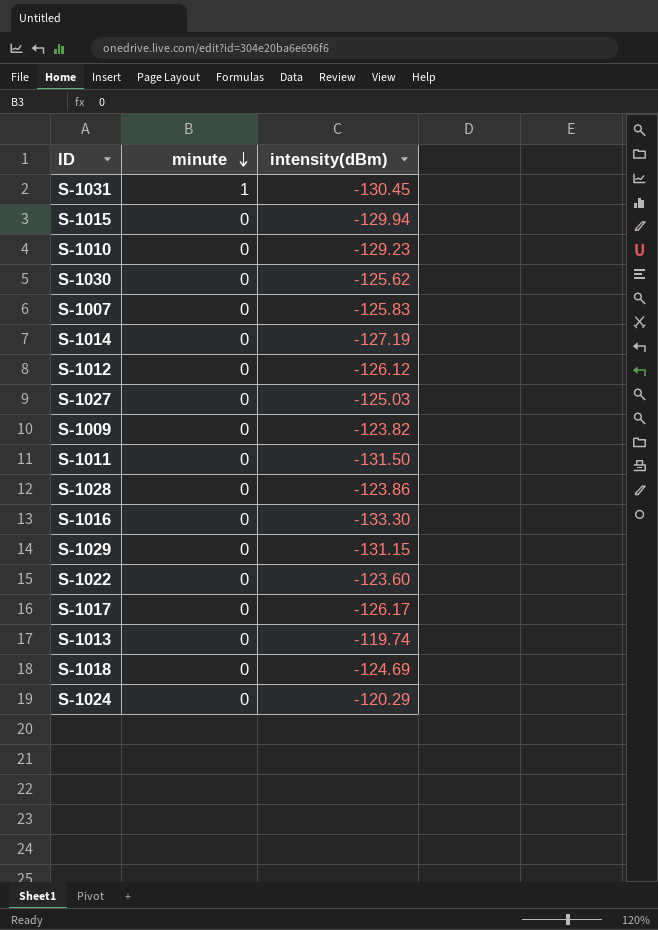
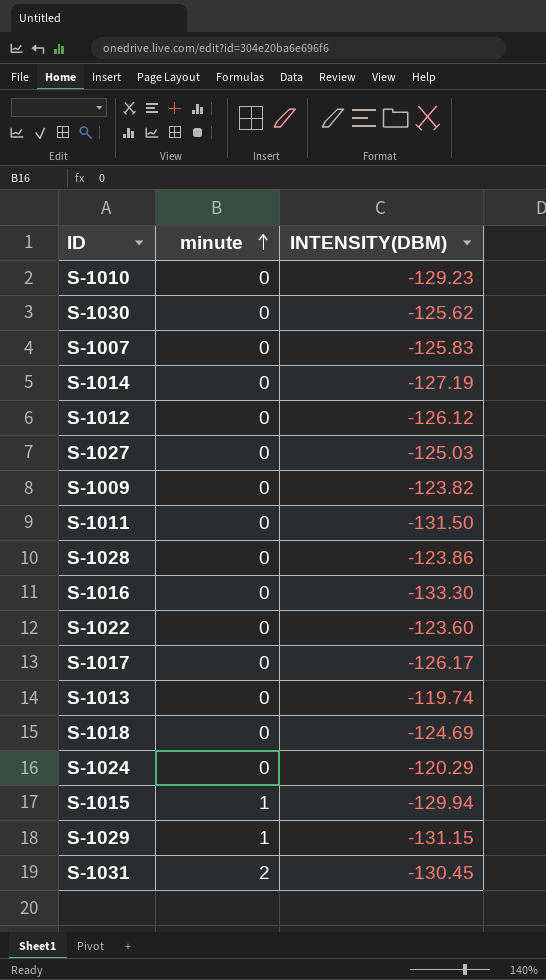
row order: minute descending -> minute ascending
column name: intensity(dBm) -> INTENSITY(DBM)
S-1015 | minute: 0 -> 1
S-1029 | minute: 0 -> 1
S-1031 | minute: 1 -> 2

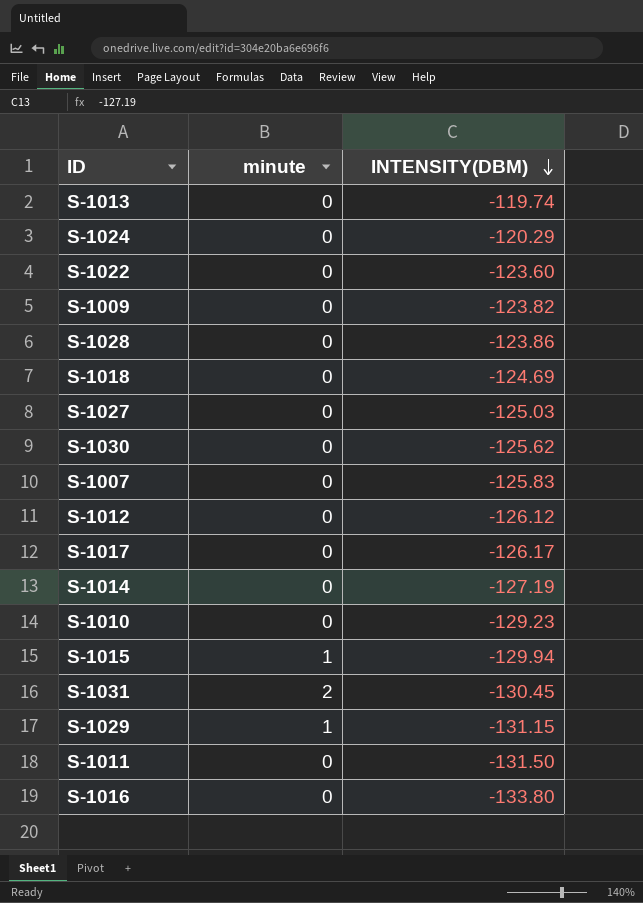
row order: minute ascending -> INTENSITY(DBM) descending
S-1016 | INTENSITY(DBM): -133.30 -> -133.80

